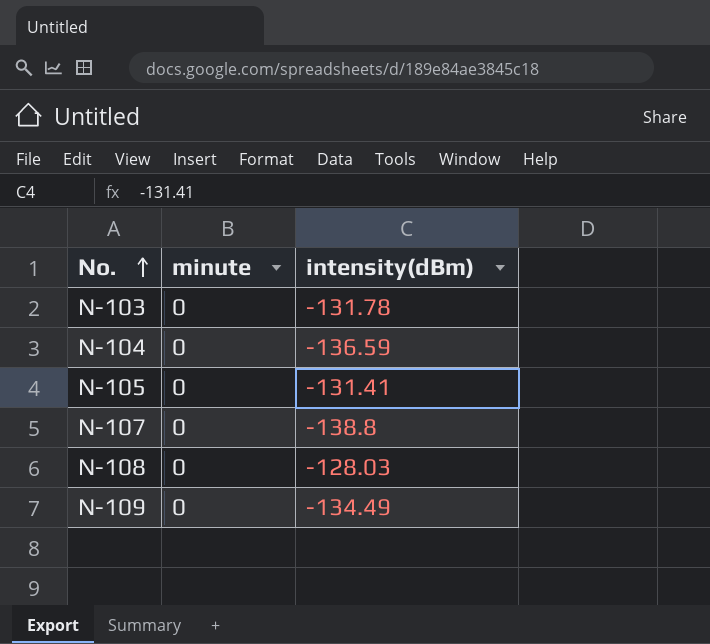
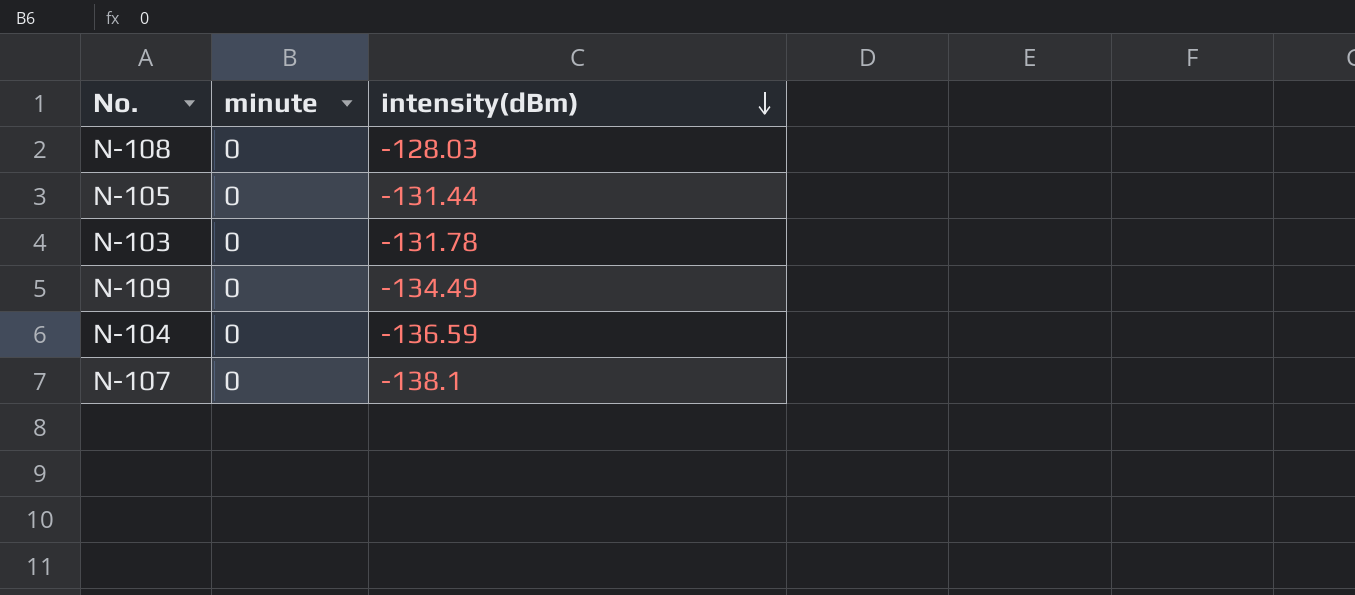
row order: No. ascending -> intensity(dBm) descending
N-105 | intensity(dBm): -131.41 -> -131.44
N-107 | intensity(dBm): -138.8 -> -138.1

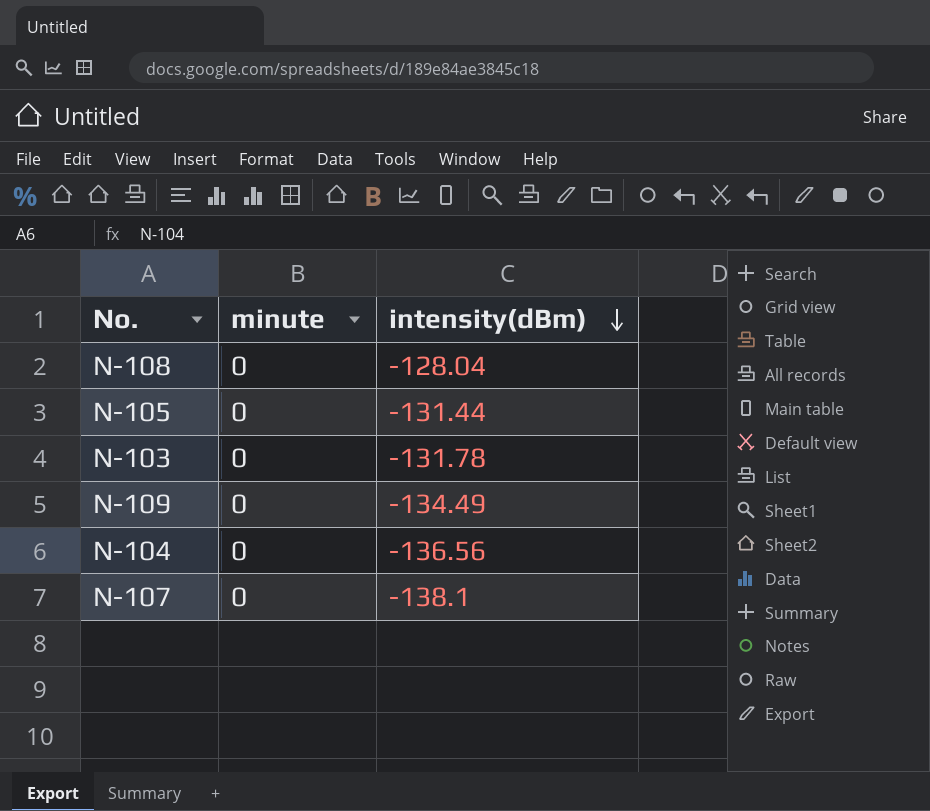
N-108 | intensity(dBm): -128.03 -> -128.04
N-104 | intensity(dBm): -136.59 -> -136.56

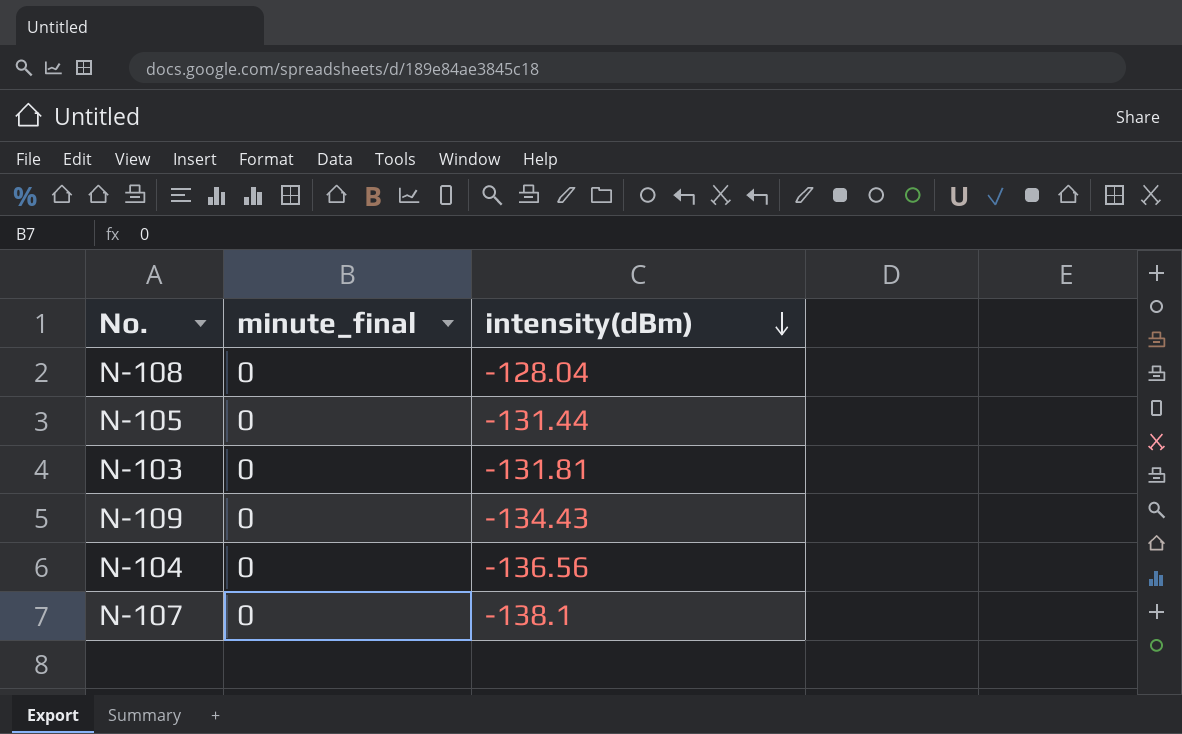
column name: minute -> minute_final
N-103 | intensity(dBm): -131.78 -> -131.81
N-109 | intensity(dBm): -134.49 -> -134.43

